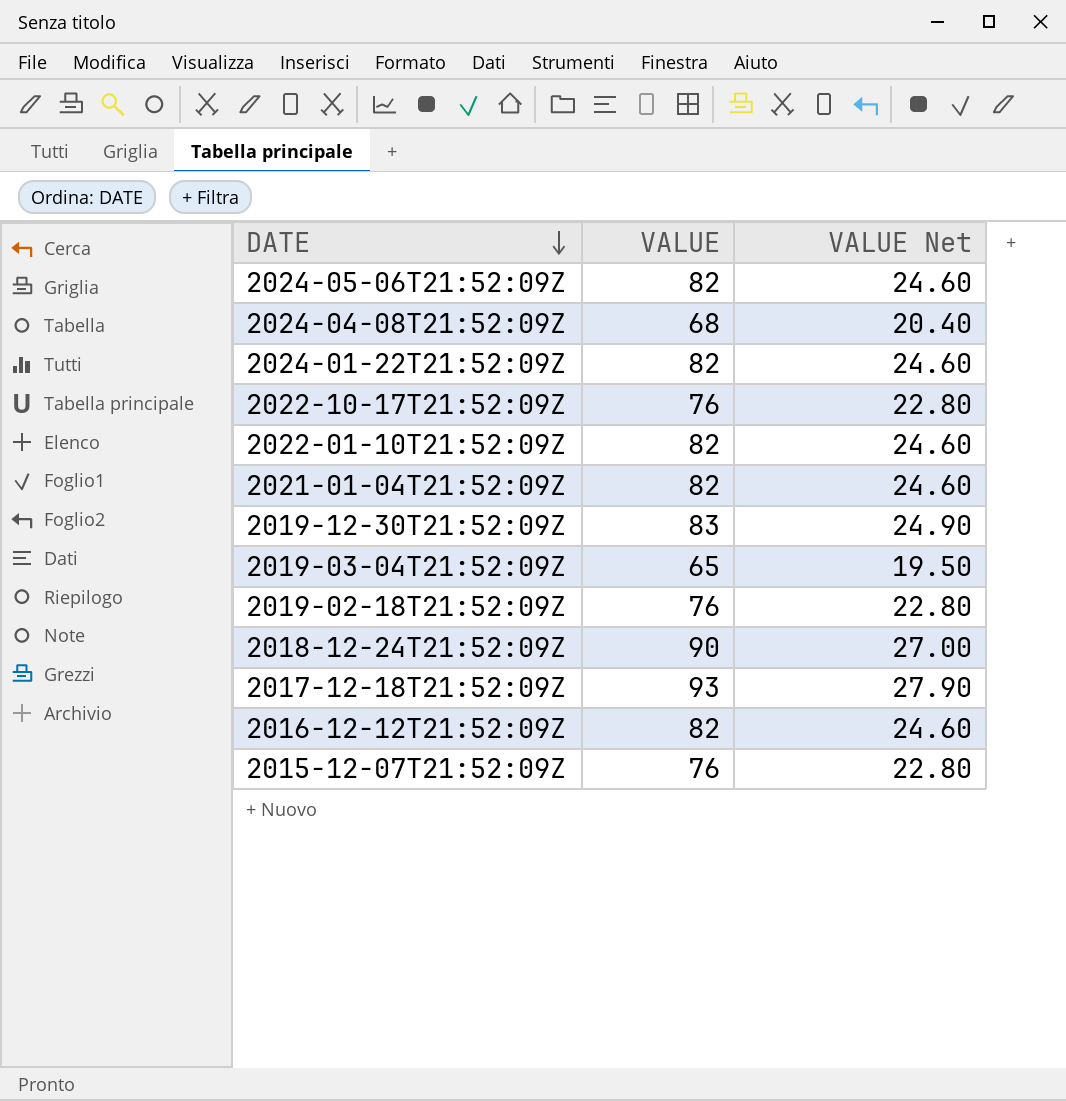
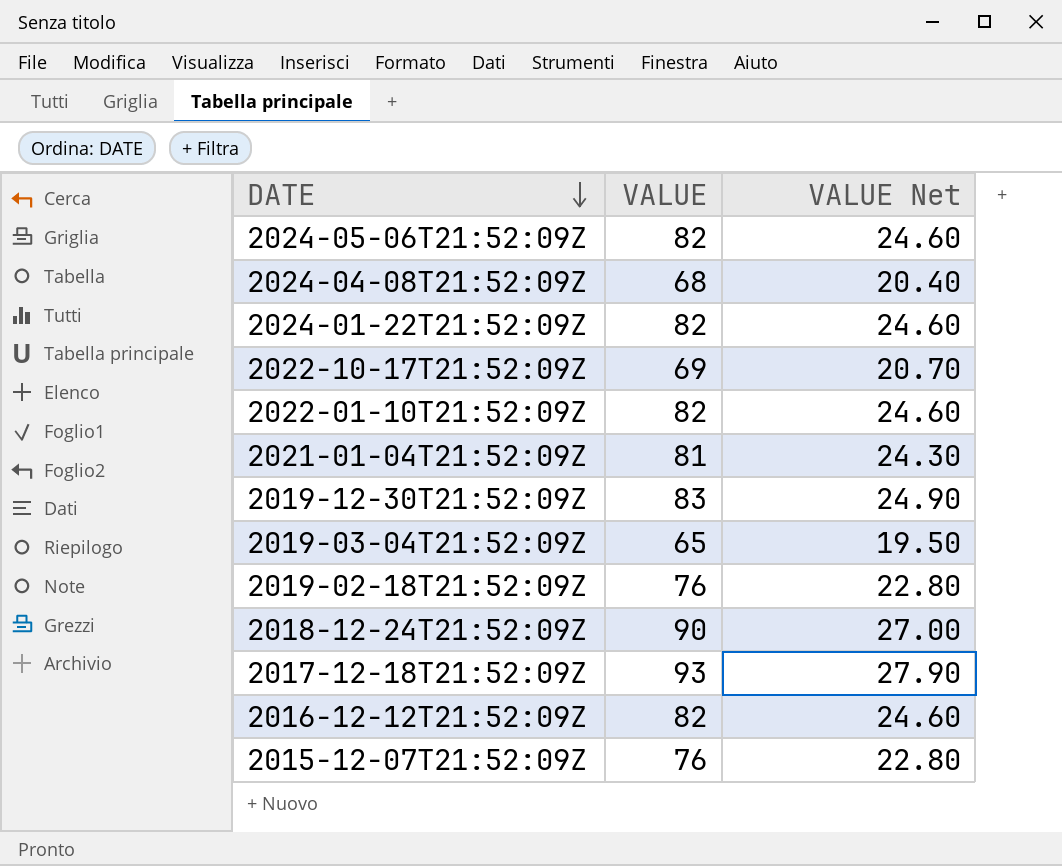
2022-10-17T21:52:09Z | VALUE: 76 -> 69
2022-10-17T21:52:09Z | VALUE Net: 22.80 -> 20.70
2021-01-04T21:52:09Z | VALUE: 82 -> 81
2021-01-04T21:52:09Z | VALUE Net: 24.60 -> 24.30

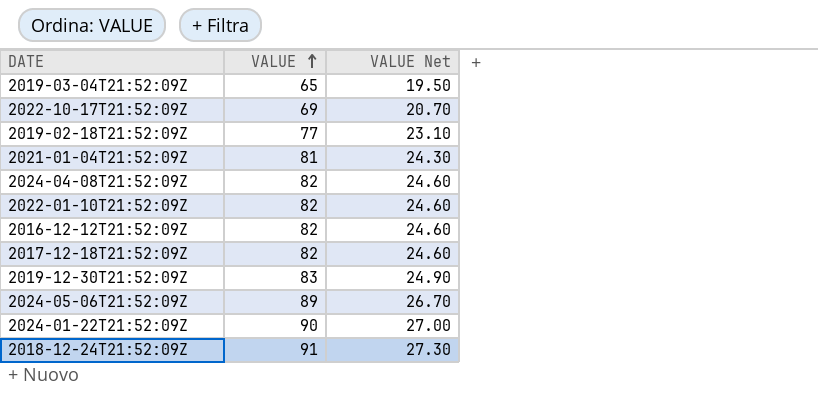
row order: DATE descending -> VALUE ascending
row 2015-12-07T21:52:09Z: 76 | 22.80 -> none
2019-02-18T21:52:09Z | VALUE: 76 -> 77
2019-02-18T21:52:09Z | VALUE Net: 22.80 -> 23.10
2024-04-08T21:52:09Z | VALUE: 68 -> 82
2024-04-08T21:52:09Z | VALUE Net: 20.40 -> 24.60
2017-12-18T21:52:09Z | VALUE: 93 -> 82
2017-12-18T21:52:09Z | VALUE Net: 27.90 -> 24.60
2024-05-06T21:52:09Z | VALUE: 82 -> 89
2024-05-06T21:52:09Z | VALUE Net: 24.60 -> 26.70
2024-01-22T21:52:09Z | VALUE: 82 -> 90
2024-01-22T21:52:09Z | VALUE Net: 24.60 -> 27.00
2018-12-24T21:52:09Z | VALUE: 90 -> 91
2018-12-24T21:52:09Z | VALUE Net: 27.00 -> 27.30

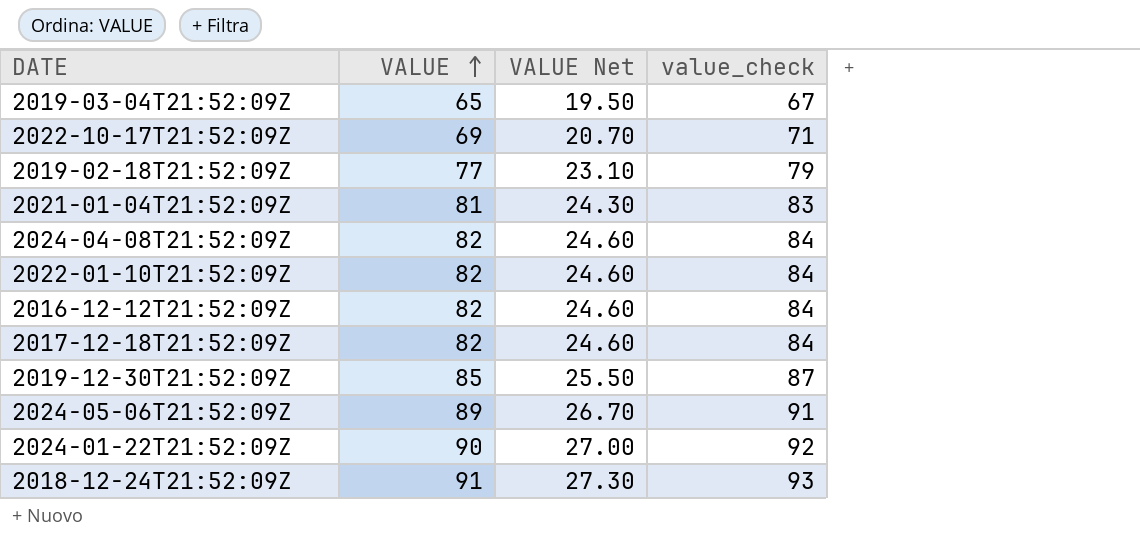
column value_check | formula: none -> [VALUE] + 2
2019-12-30T21:52:09Z | VALUE: 83 -> 85
2019-12-30T21:52:09Z | VALUE Net: 24.90 -> 25.50

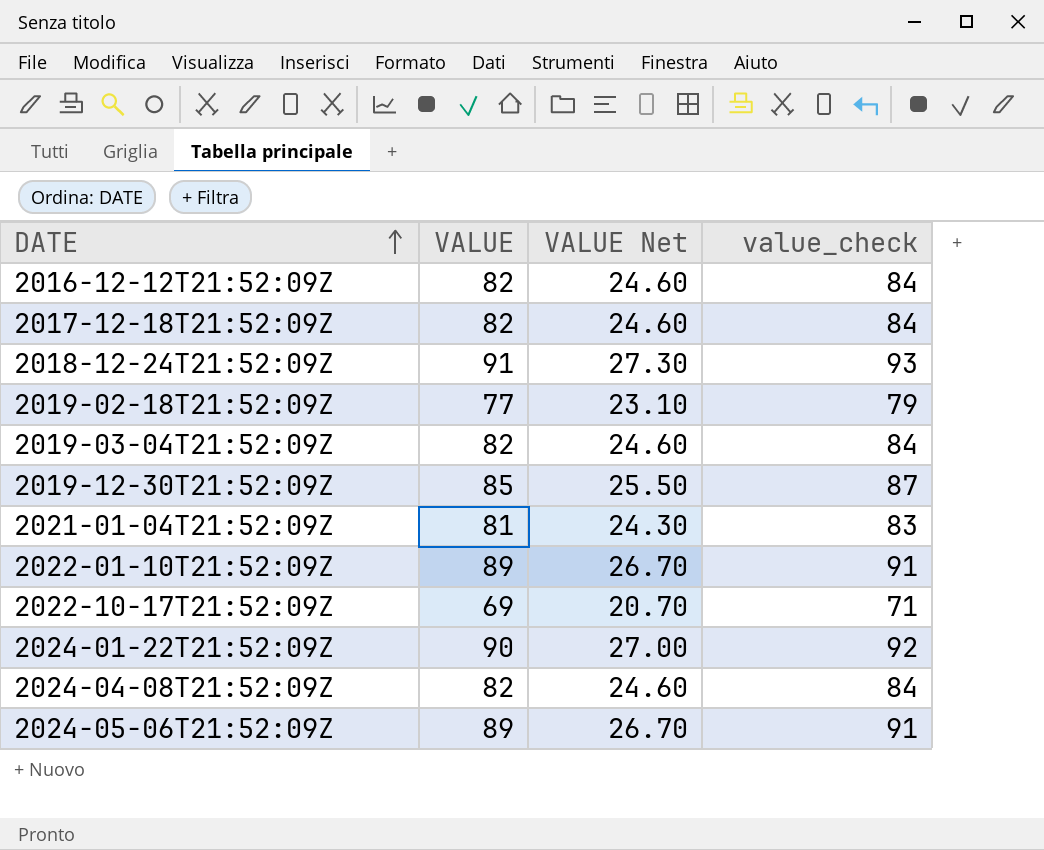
row order: VALUE ascending -> DATE ascending
2019-03-04T21:52:09Z | VALUE: 65 -> 82
2019-03-04T21:52:09Z | VALUE Net: 19.50 -> 24.60
2019-03-04T21:52:09Z | value_check: 67 -> 84
2022-01-10T21:52:09Z | VALUE: 82 -> 89
2022-01-10T21:52:09Z | VALUE Net: 24.60 -> 26.70
2022-01-10T21:52:09Z | value_check: 84 -> 91

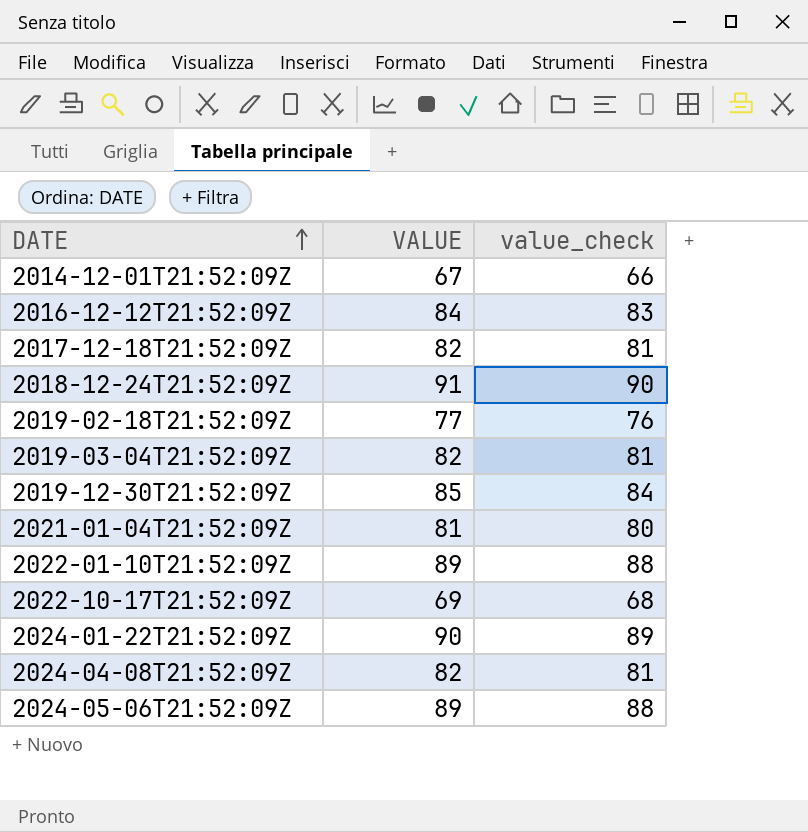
column VALUE Net | formula: [VALUE] * 0.3 -> none
column value_check | formula: [VALUE] + 2 -> [VALUE] - 1
row 2014-12-01T21:52:09Z: none -> 67 | 66
2016-12-12T21:52:09Z | VALUE: 82 -> 84

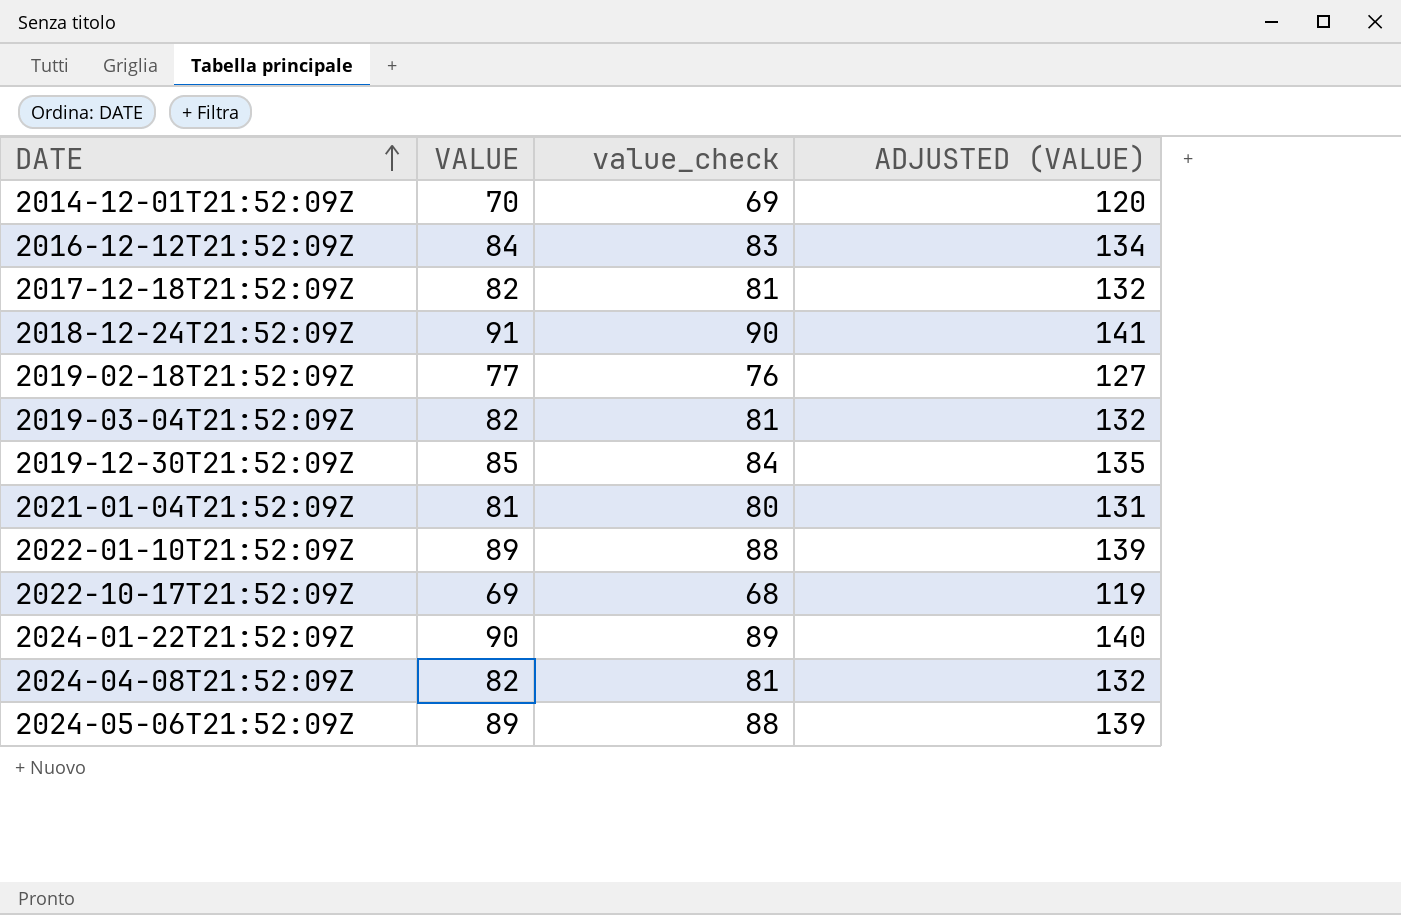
column ADJUSTED (VALUE) | formula: none -> [VALUE] + 50
2014-12-01T21:52:09Z | VALUE: 67 -> 70
2014-12-01T21:52:09Z | value_check: 66 -> 69

